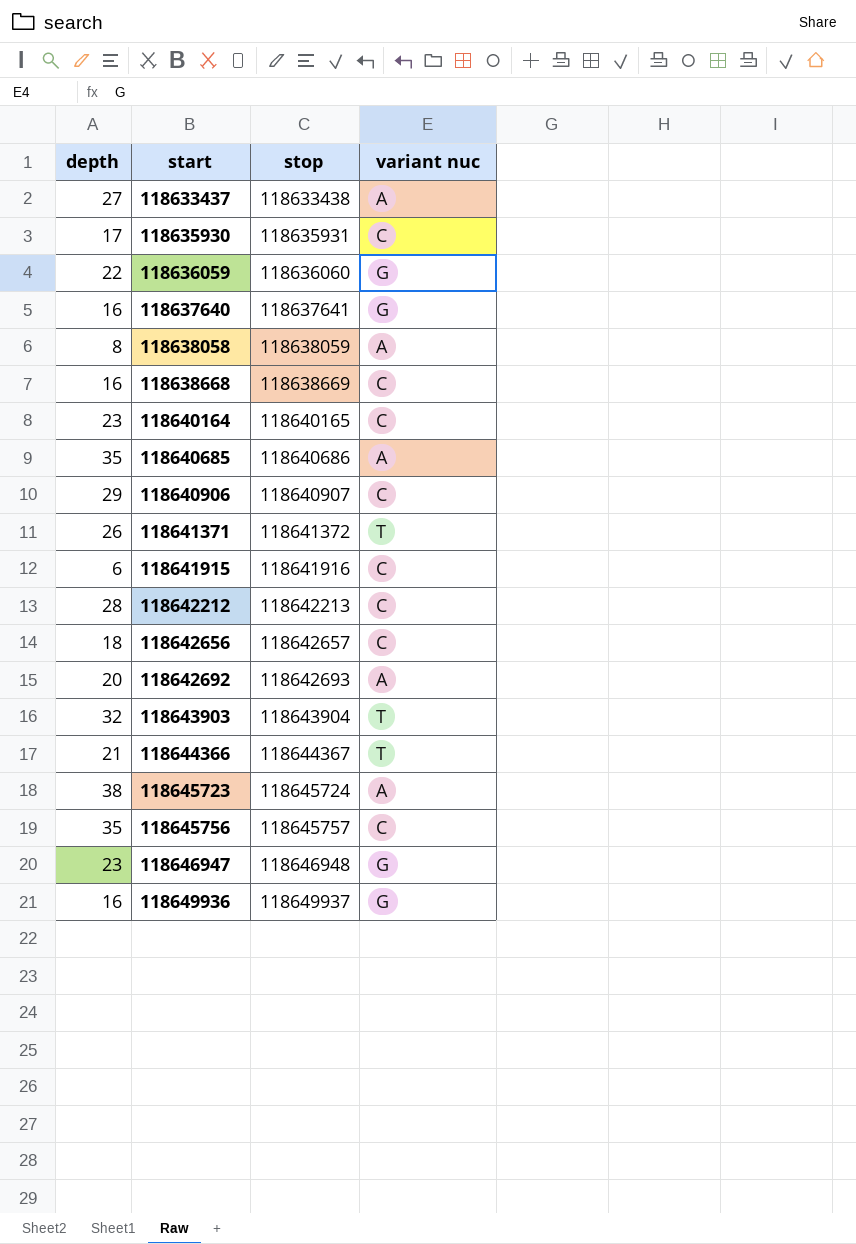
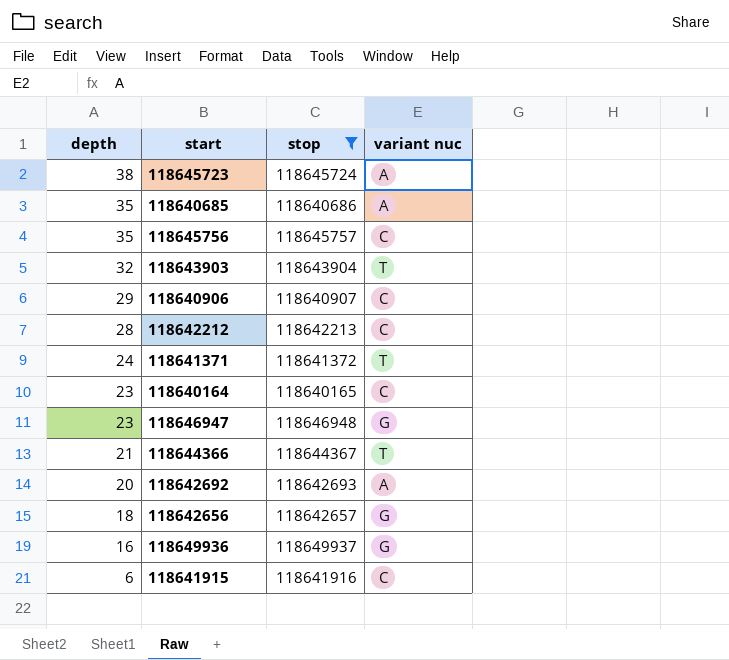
filter: none -> stop >= 118640165
row order: start ascending -> depth descending
118641371 | depth: 26 -> 24
118642656 | variant nuc: C -> G

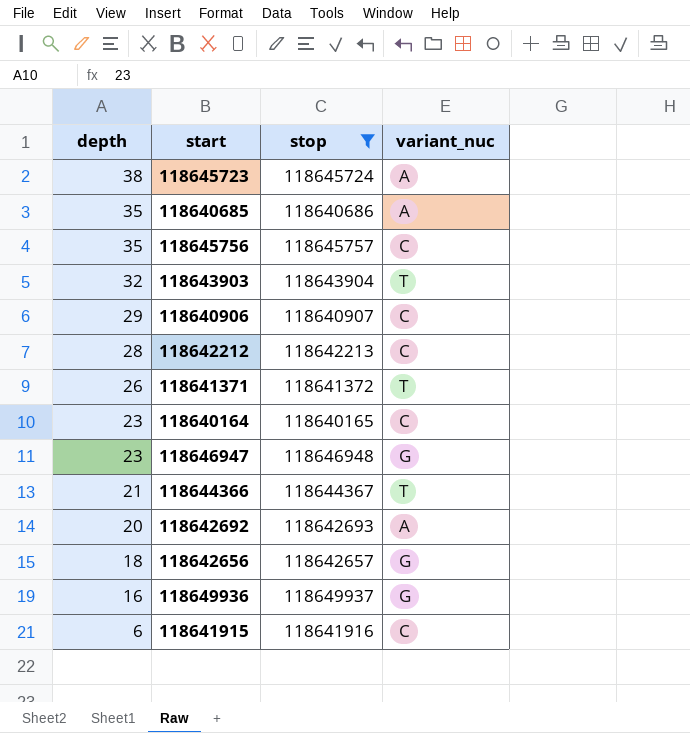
column name: variant nuc -> variant_nuc
118641371 | depth: 24 -> 26

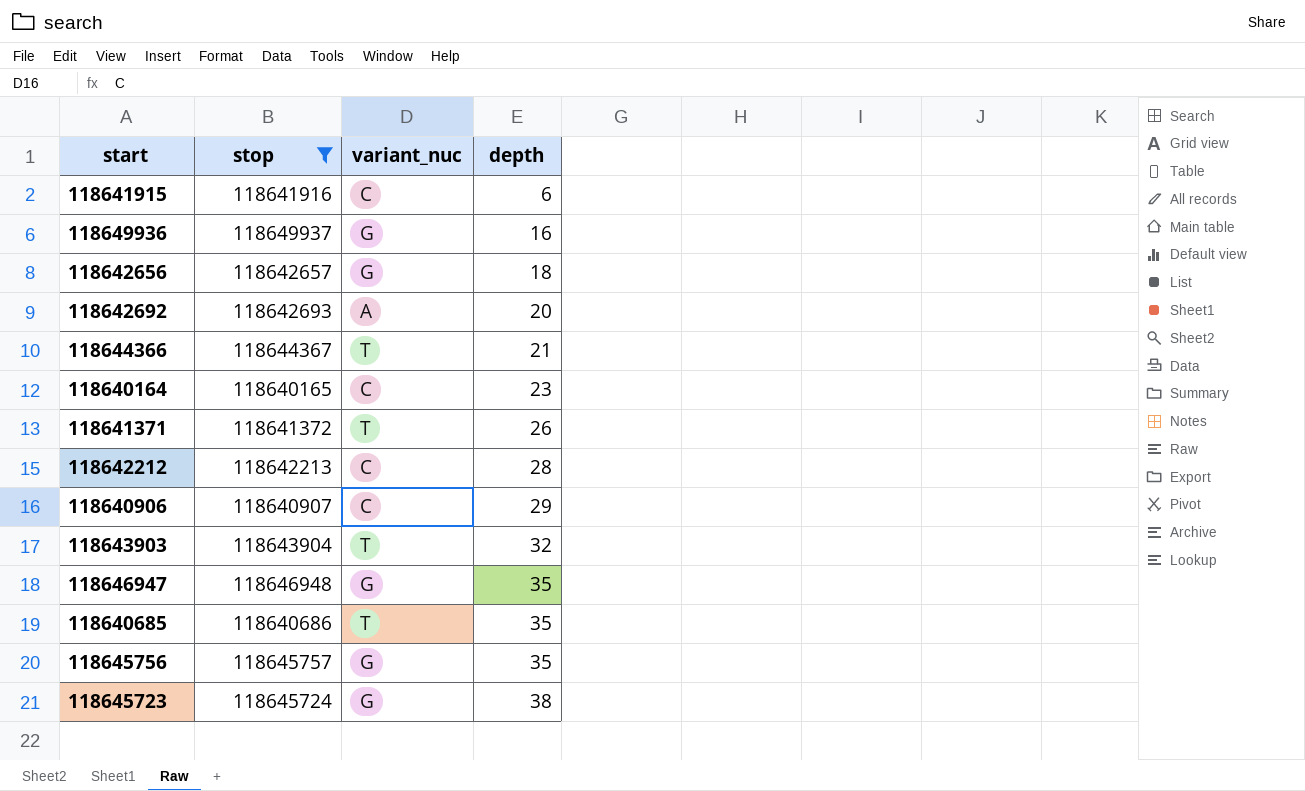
row order: depth descending -> depth ascending
column depth | position: 1 -> 4
118646947 | depth: 23 -> 35
118640685 | variant_nuc: A -> T
118645756 | variant_nuc: C -> G
118645723 | variant_nuc: A -> G

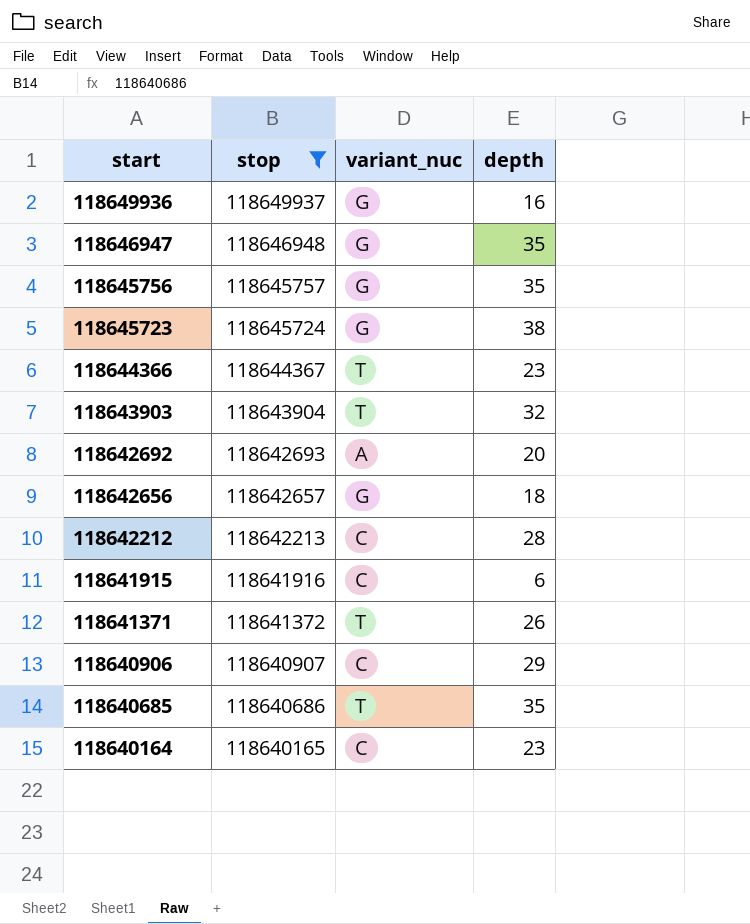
row order: depth ascending -> start descending
118644366 | depth: 21 -> 23

